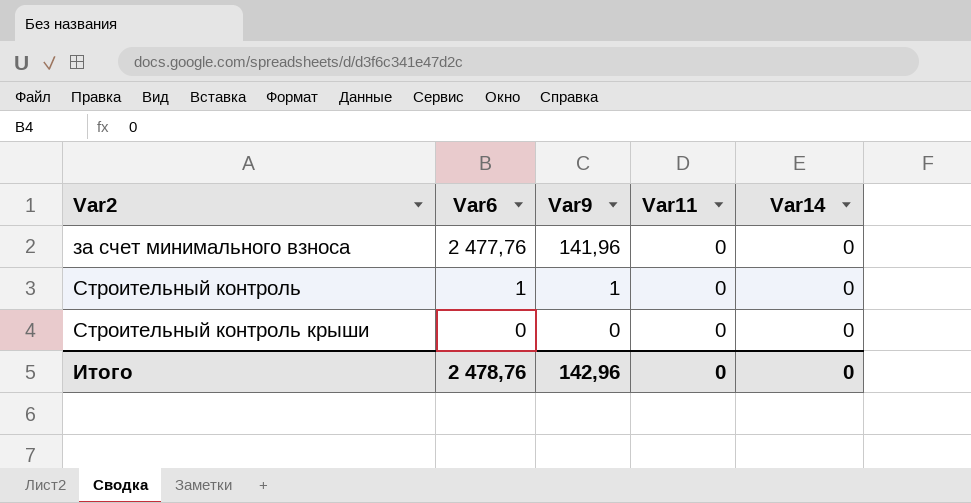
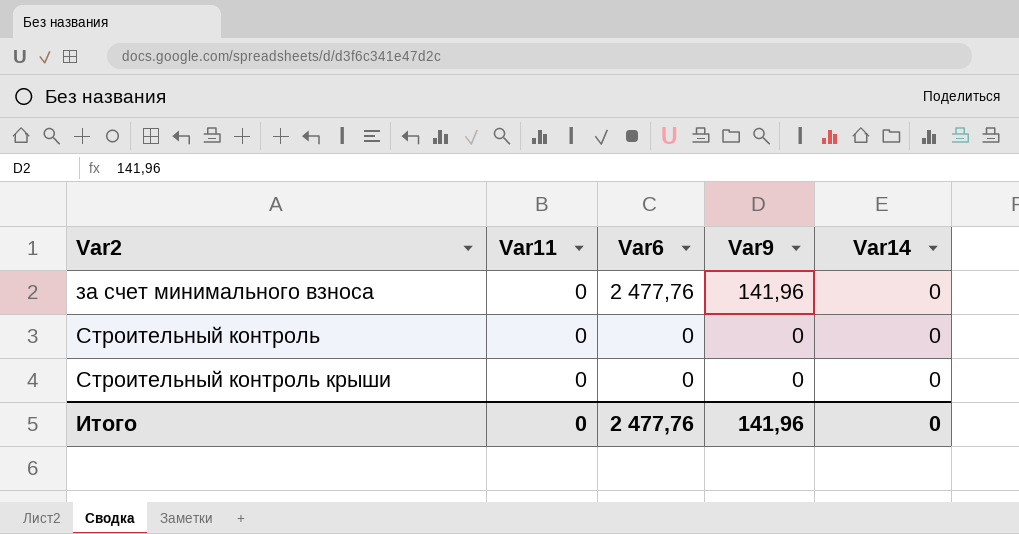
column Var11 | position: 4 -> 2
Строительный контроль | Var6: 1 -> 0
Строительный контроль | Var9: 1 -> 0
Итого | Var6: 2 478,76 -> 2 477,76
Итого | Var9: 142,96 -> 141,96

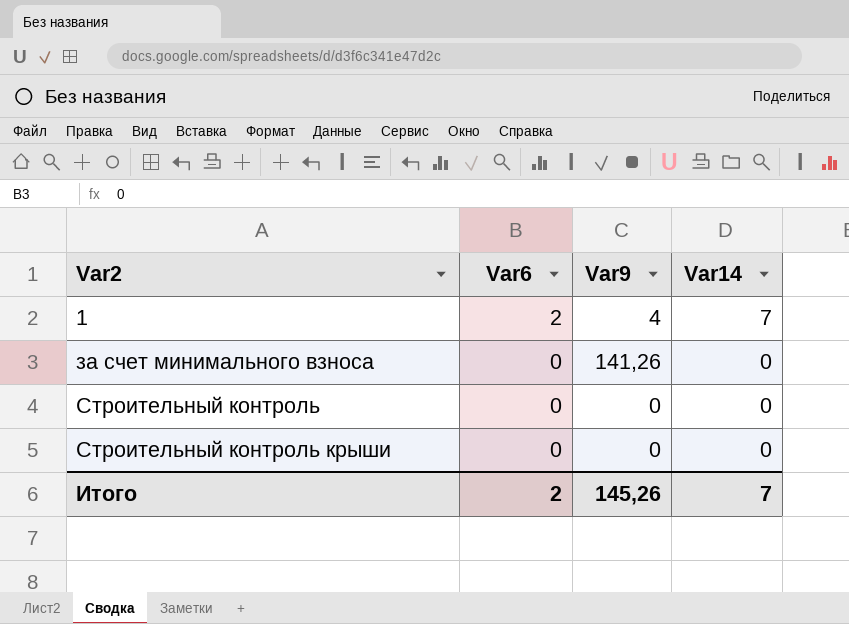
column Var11 | position: 2 -> none
row 1: none -> 2 | 4 | 7
за счет минимального взноса | Var6: 2 477,76 -> 0
за счет минимального взноса | Var9: 141,96 -> 141,26
Итого | Var6: 2 477,76 -> 2
Итого | Var9: 141,96 -> 145,26
Итого | Var14: 0 -> 7

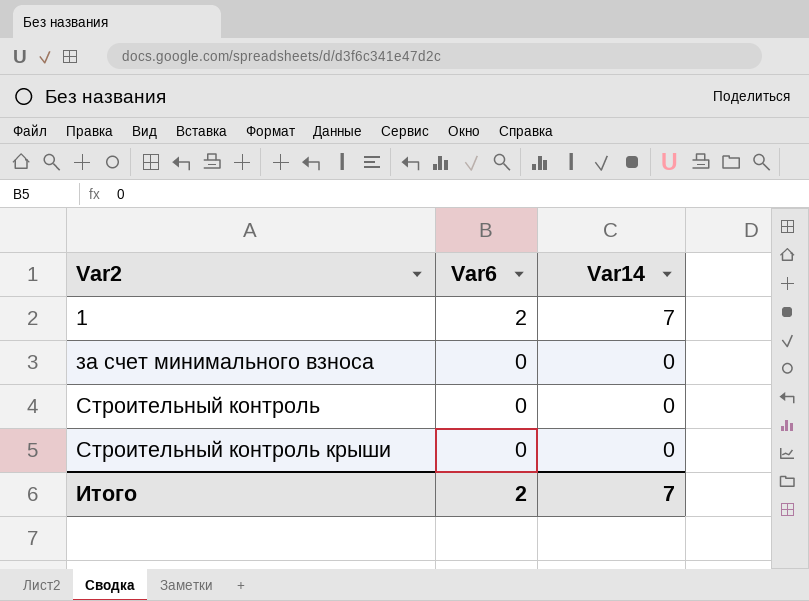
column Var9 | position: 3 -> none

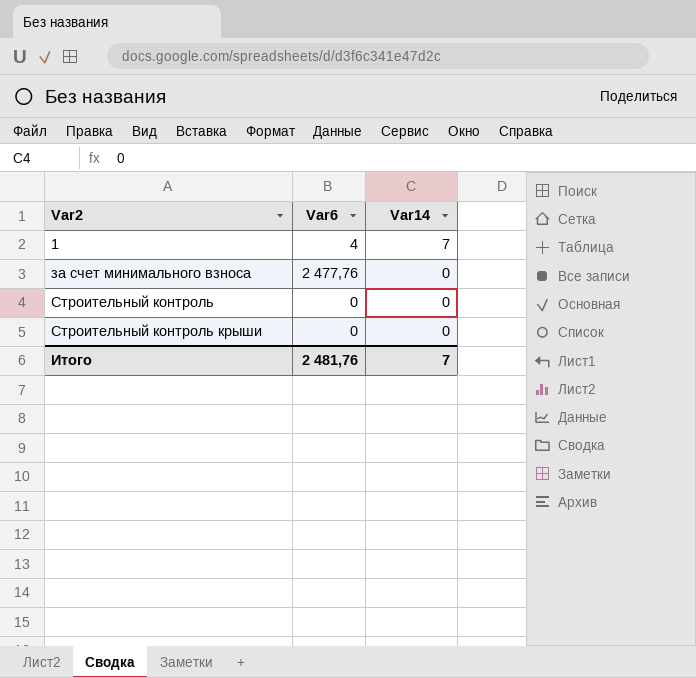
1 | Var6: 2 -> 4
за счет минимального взноса | Var6: 0 -> 2 477,76
Итого | Var6: 2 -> 2 481,76

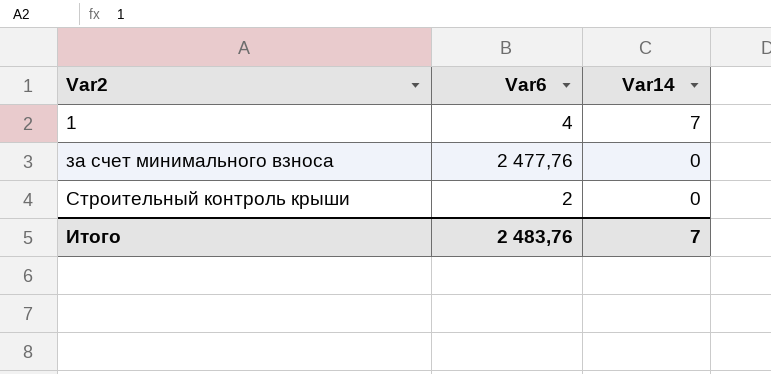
row Строительный контроль: 0 | 0 -> none
Строительный контроль крыши | Var6: 0 -> 2
Итого | Var6: 2 481,76 -> 2 483,76

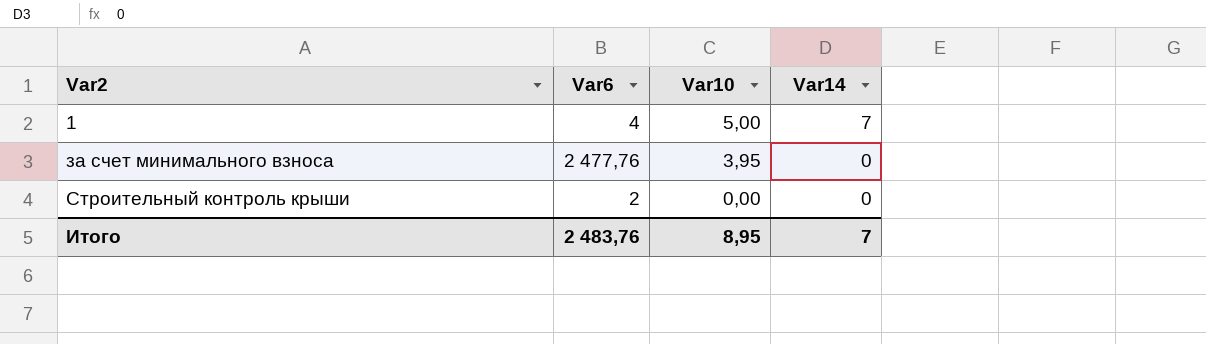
column Var10 | position: none -> 3

